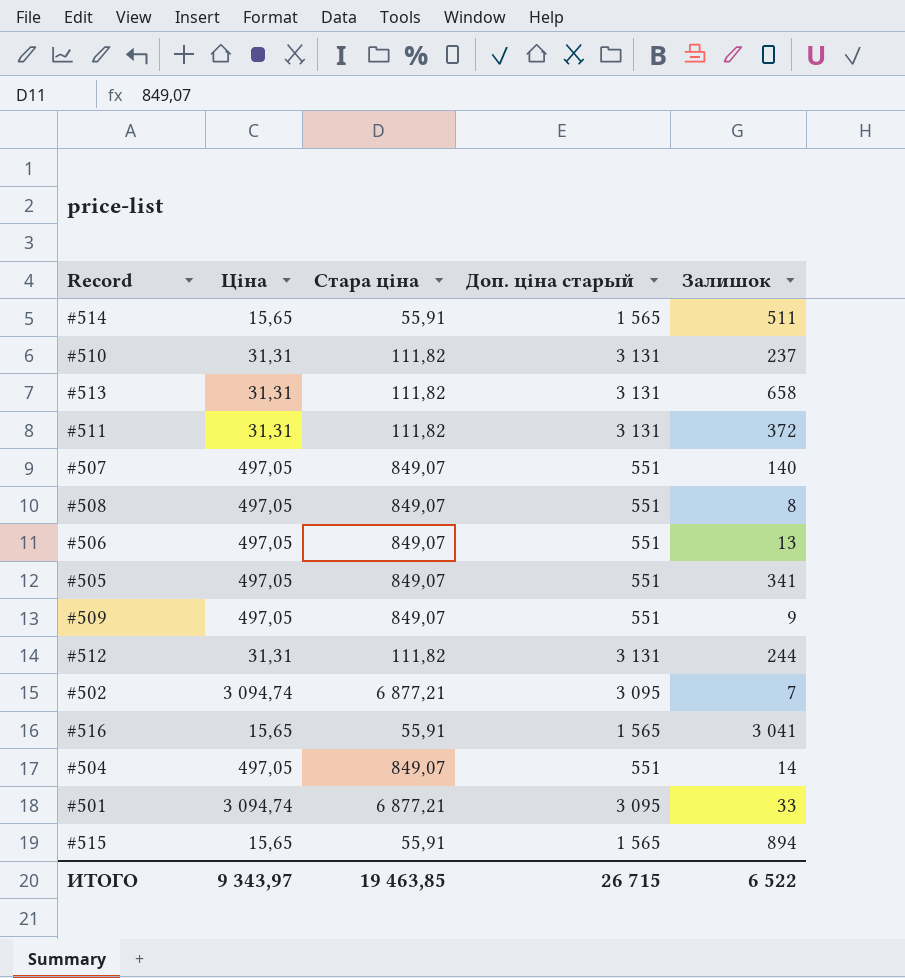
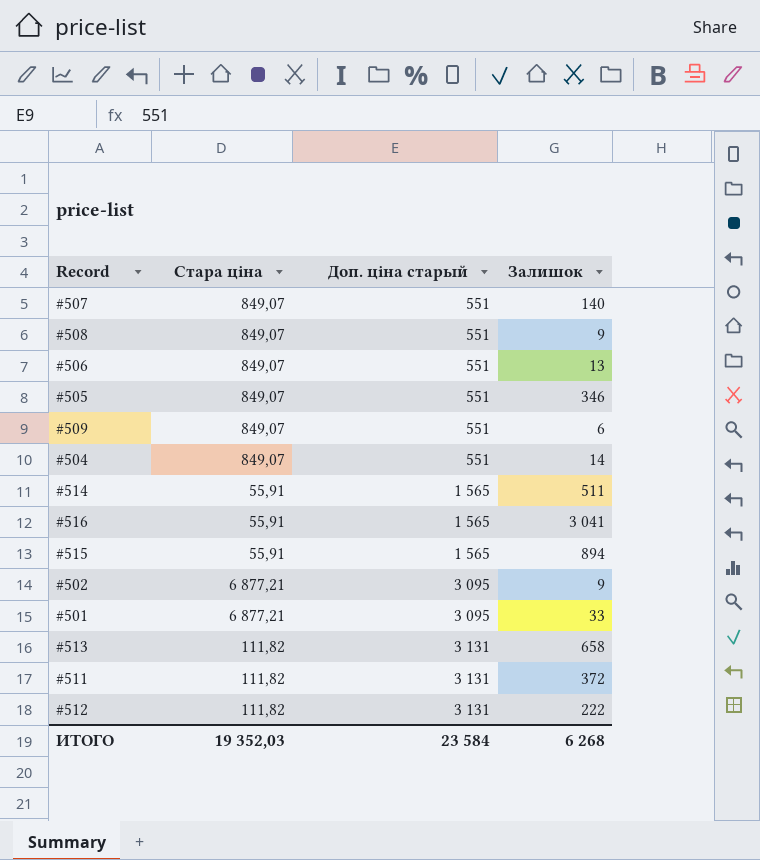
row order: none -> Доп. ціна старый ascending
column Ціна | position: 2 -> none
row #510: 31,31 | 111,82 | 3 131 | 237 -> none
#508 | Залишок: 8 -> 9
#505 | Залишок: 341 -> 346
#509 | Залишок: 9 -> 6
#502 | Залишок: 7 -> 9
#512 | Залишок: 244 -> 222
ИТОГО | Стара ціна: 19 463,85 -> 19 352,03
ИТОГО | Доп. ціна старый: 26 715 -> 23 584
ИТОГО | Залишок: 6 522 -> 6 268

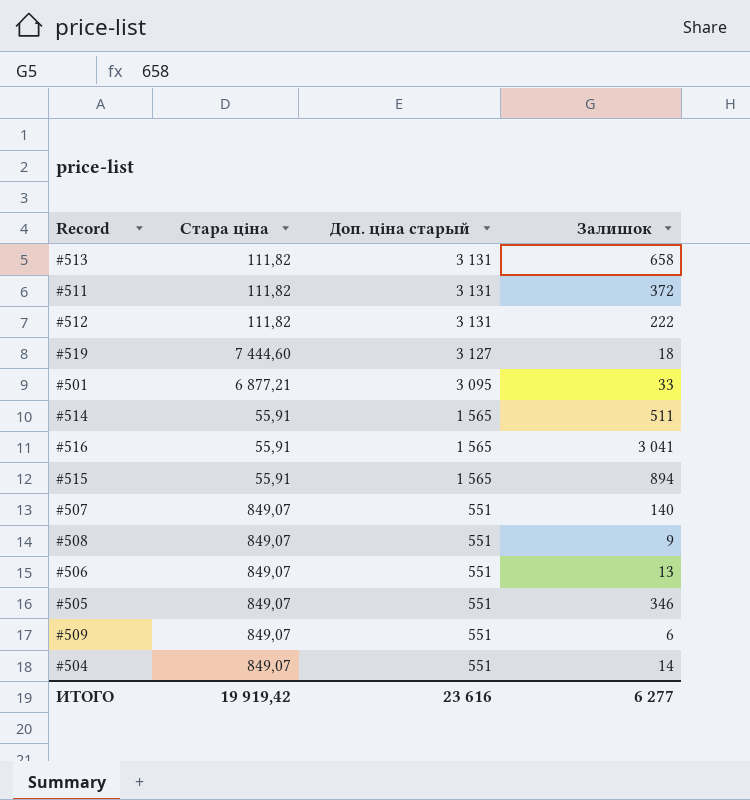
row order: Доп. ціна старый ascending -> Доп. ціна старый descending
row #502: 6 877,21 | 3 095 | 9 -> none
row #519: none -> 7 444,60 | 3 127 | 18
ИТОГО | Стара ціна: 19 352,03 -> 19 919,42
ИТОГО | Доп. ціна старый: 23 584 -> 23 616
ИТОГО | Залишок: 6 268 -> 6 277

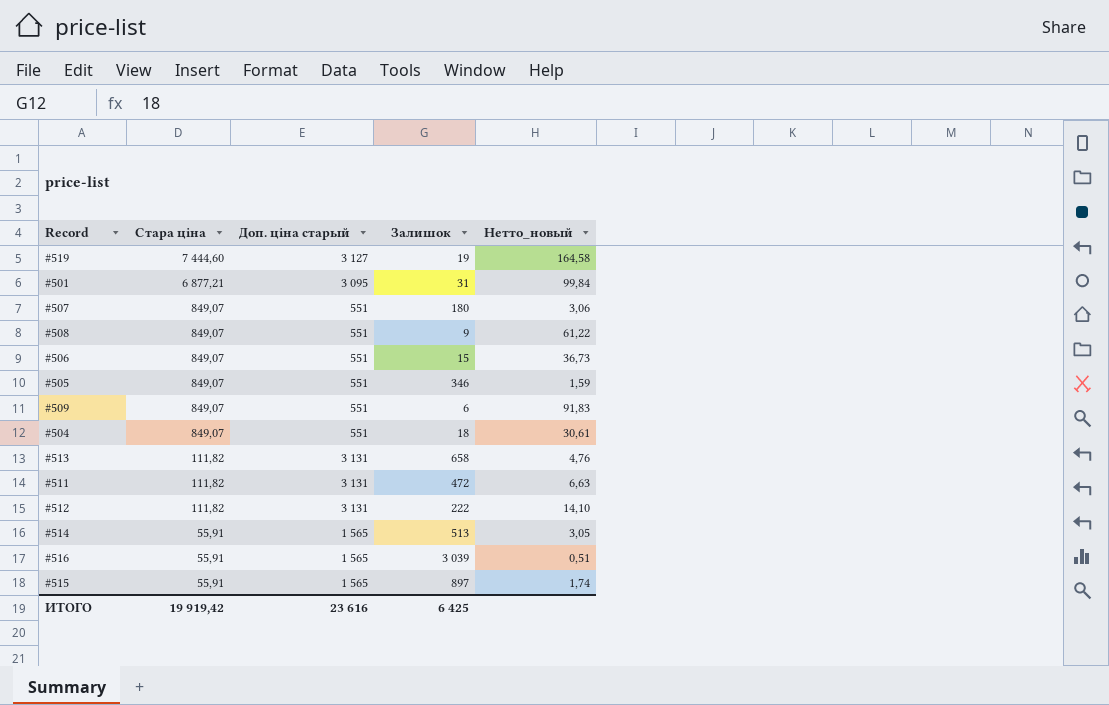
row order: Доп. ціна старый descending -> Стара ціна descending
column Нетто_новый | formula: none -> [Доп. ціна старый] / [Залишок]
#519 | Залишок: 18 -> 19
#501 | Залишок: 33 -> 31
#507 | Залишок: 140 -> 180
#506 | Залишок: 13 -> 15
#504 | Залишок: 14 -> 18
#511 | Залишок: 372 -> 472
#514 | Залишок: 511 -> 513
#516 | Залишок: 3 041 -> 3 039
#515 | Залишок: 894 -> 897
ИТОГО | Залишок: 6 277 -> 6 425

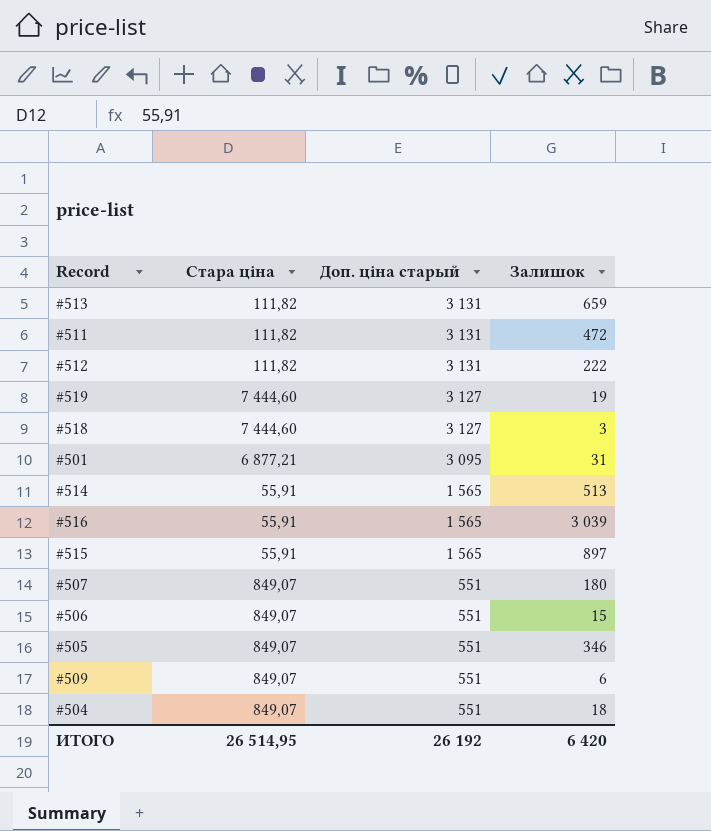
row order: Стара ціна descending -> Доп. ціна старый descending
column Нетто_новый | formula: [Доп. ціна старый] / [Залишок] -> none
row #508: 849,07 | 551 | 9 | 61,22 -> none
#513 | Залишок: 658 -> 659
row #518: none -> 7 444,60 | 3 127 | 3
ИТОГО | Стара ціна: 19 919,42 -> 26 514,95
ИТОГО | Доп. ціна старый: 23 616 -> 26 192
ИТОГО | Залишок: 6 425 -> 6 420

